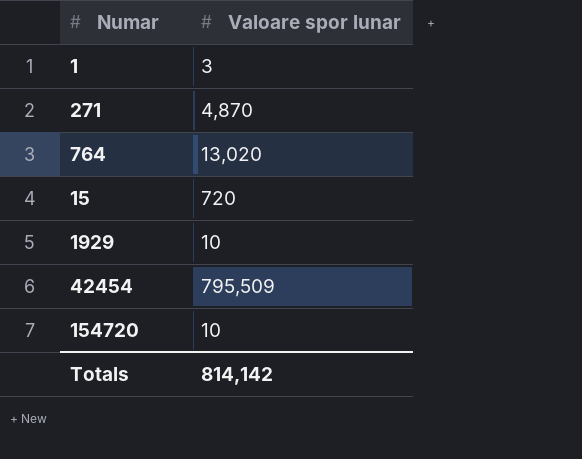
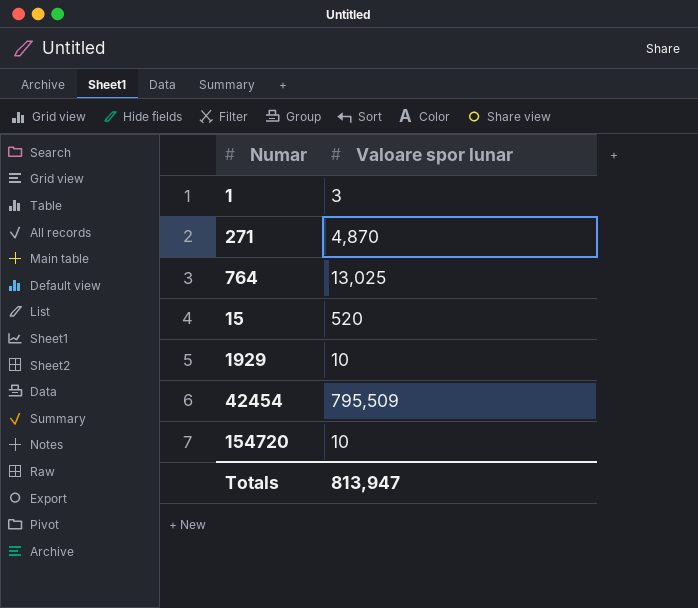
764 | Valoare spor lunar: 13,020 -> 13,025
15 | Valoare spor lunar: 720 -> 520
Totals | Valoare spor lunar: 814,142 -> 813,947

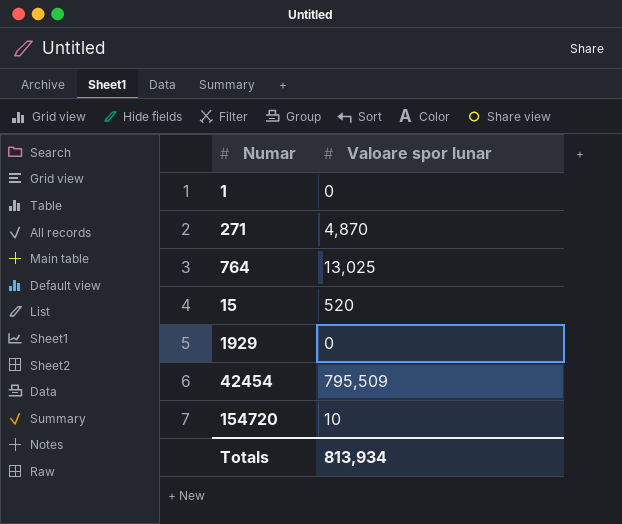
1 | Valoare spor lunar: 3 -> 0
1929 | Valoare spor lunar: 10 -> 0
Totals | Valoare spor lunar: 813,947 -> 813,934

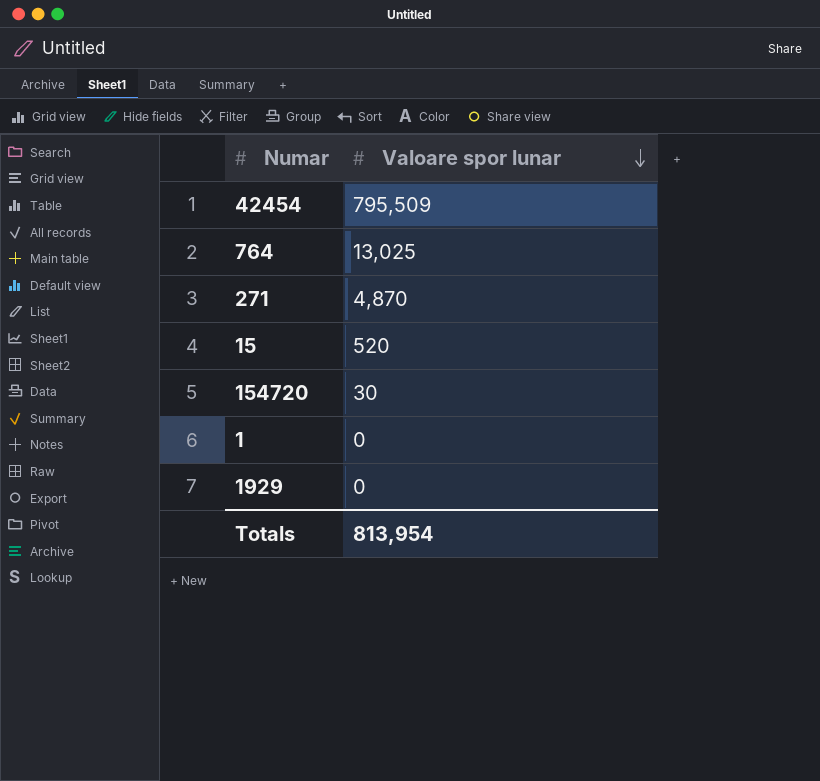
row order: none -> Valoare spor lunar descending
154720 | Valoare spor lunar: 10 -> 30
Totals | Valoare spor lunar: 813,934 -> 813,954

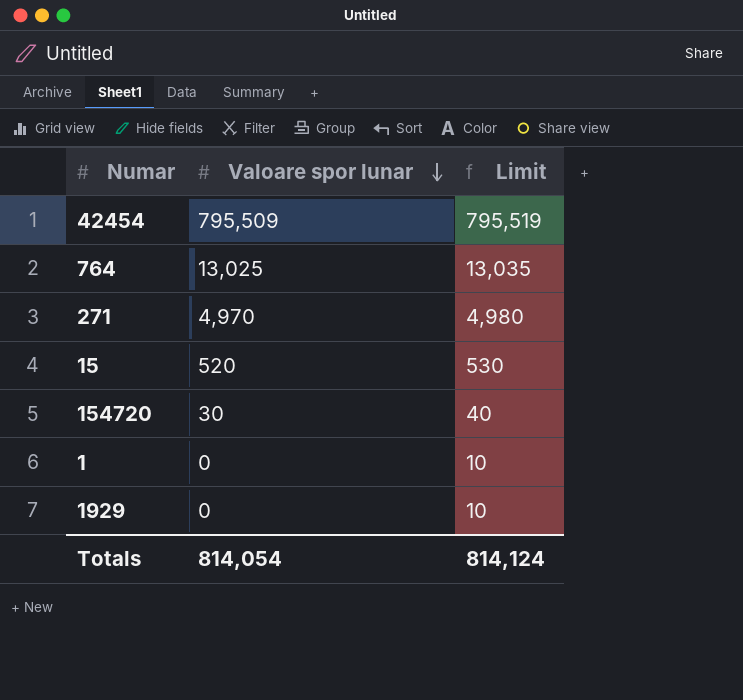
column Limit | formula: none -> [Valoare spor lunar] + 10
271 | Valoare spor lunar: 4,870 -> 4,970
Totals | Valoare spor lunar: 813,954 -> 814,054

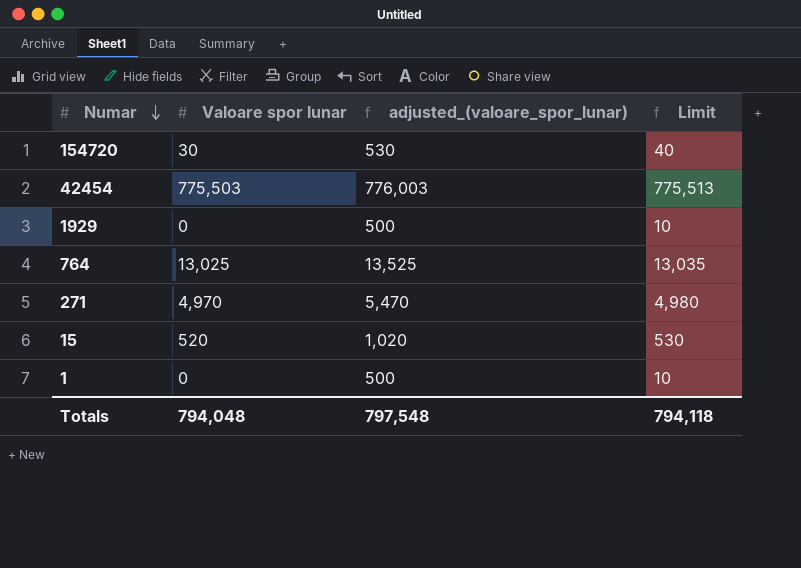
row order: Valoare spor lunar descending -> Numar descending
column adjusted_(valoare_spor_lunar) | formula: none -> [Valoare spor lunar] + 500
42454 | Valoare spor lunar: 795,509 -> 775,503
42454 | Limit: 795,519 -> 775,513
Totals | Valoare spor lunar: 814,054 -> 794,048
Totals | Limit: 814,124 -> 794,118

